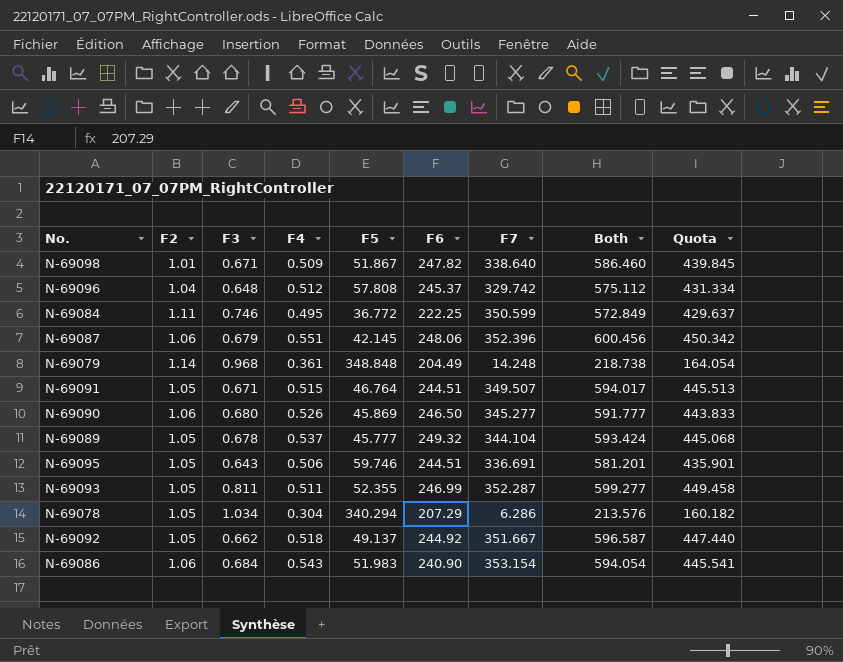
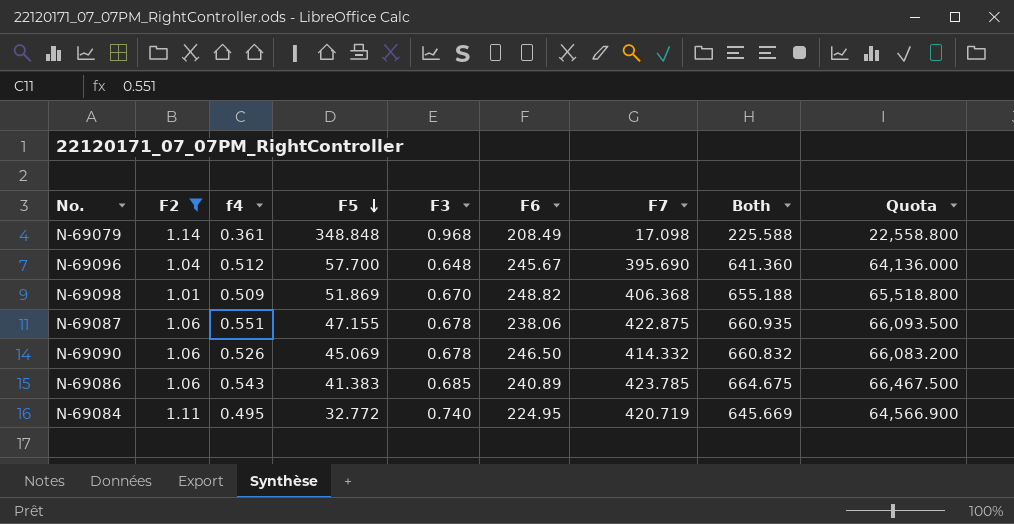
filter: none -> F2 != 1.05
row order: none -> F5 descending
column name: F4 -> f4
column F3 | position: 3 -> 5
column Quota | formula: [Both] * 0.75 -> [Both] * 100
N-69079 | F6: 204.49 -> 208.49
N-69079 | F7: 14.248 -> 17.098
N-69079 | Both: 218.738 -> 225.588
N-69096 | F5: 57.808 -> 57.700
N-69096 | F6: 245.37 -> 245.67
N-69096 | F7: 329.742 -> 395.690
N-69096 | Both: 575.112 -> 641.360
N-69098 | F5: 51.867 -> 51.869
N-69098 | F3: 0.671 -> 0.670
N-69098 | F6: 247.82 -> 248.82
N-69098 | F7: 338.640 -> 406.368
N-69098 | Both: 586.460 -> 655.188
N-69087 | F5: 42.145 -> 47.155
N-69087 | F3: 0.679 -> 0.678
N-69087 | F6: 248.06 -> 238.06
N-69087 | F7: 352.396 -> 422.875
N-69087 | Both: 600.456 -> 660.935
N-69090 | F5: 45.869 -> 45.069
N-69090 | F3: 0.680 -> 0.678
N-69090 | F7: 345.277 -> 414.332
N-69090 | Both: 591.777 -> 660.832
N-69086 | F5: 51.983 -> 41.383
N-69086 | F3: 0.684 -> 0.685
N-69086 | F6: 240.90 -> 240.89
N-69086 | F7: 353.154 -> 423.785
N-69086 | Both: 594.054 -> 664.675
N-69084 | F5: 36.772 -> 32.772
N-69084 | F3: 0.746 -> 0.740
N-69084 | F6: 222.25 -> 224.95
N-69084 | F7: 350.599 -> 420.719
N-69084 | Both: 572.849 -> 645.669

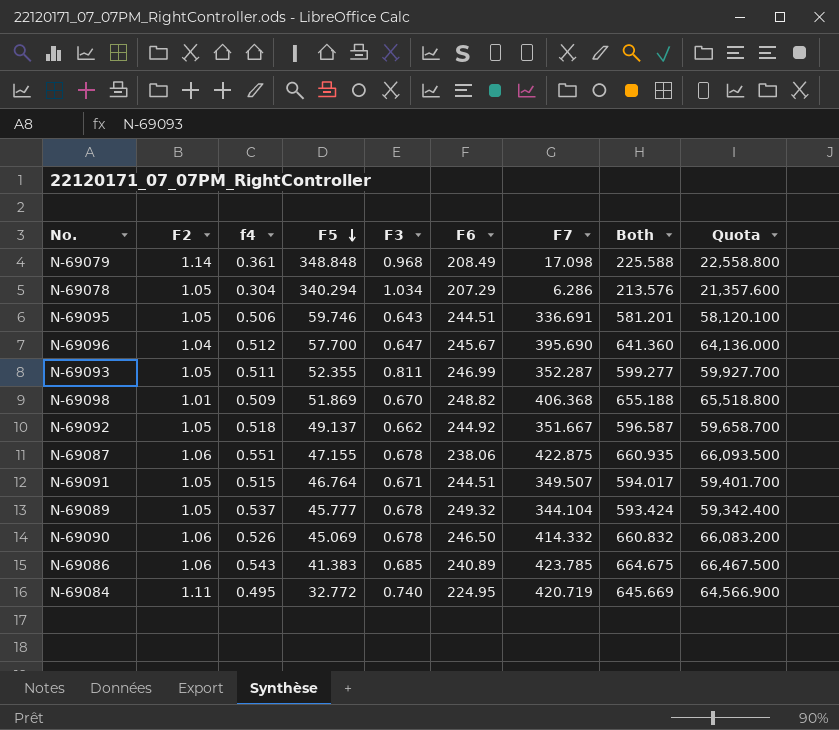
filter: F2 != 1.05 -> none
N-69096 | F3: 0.648 -> 0.647

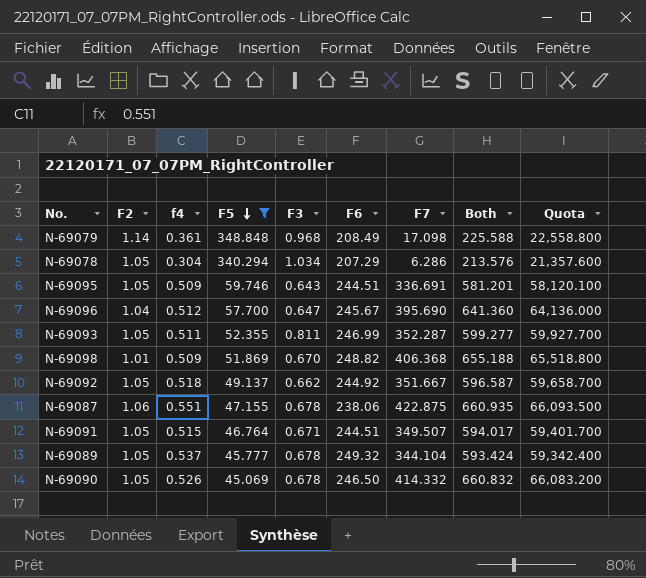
filter: none -> F5 >= 45.069
N-69095 | f4: 0.506 -> 0.509
N-69090 | F2: 1.06 -> 1.05

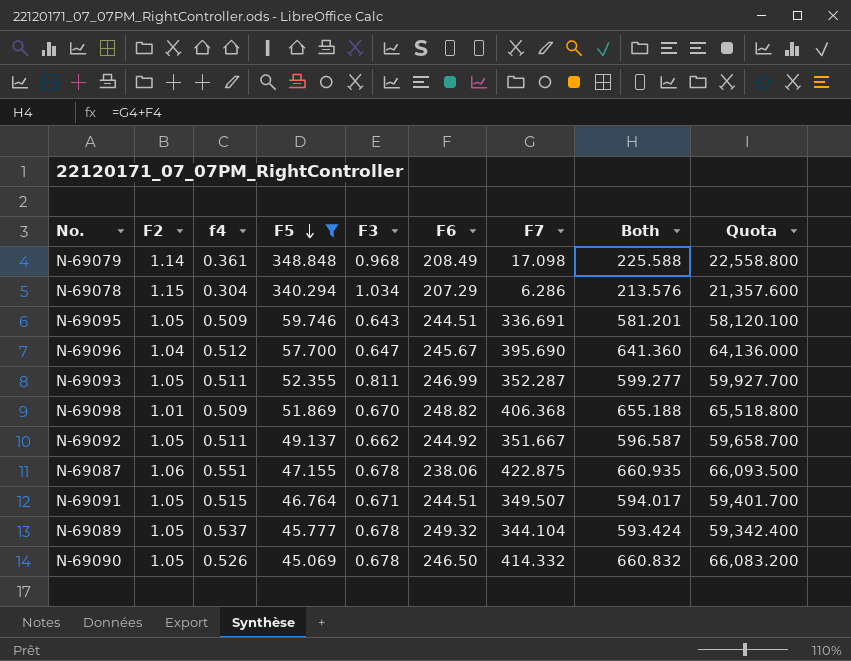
N-69078 | F2: 1.05 -> 1.15
N-69092 | f4: 0.518 -> 0.511

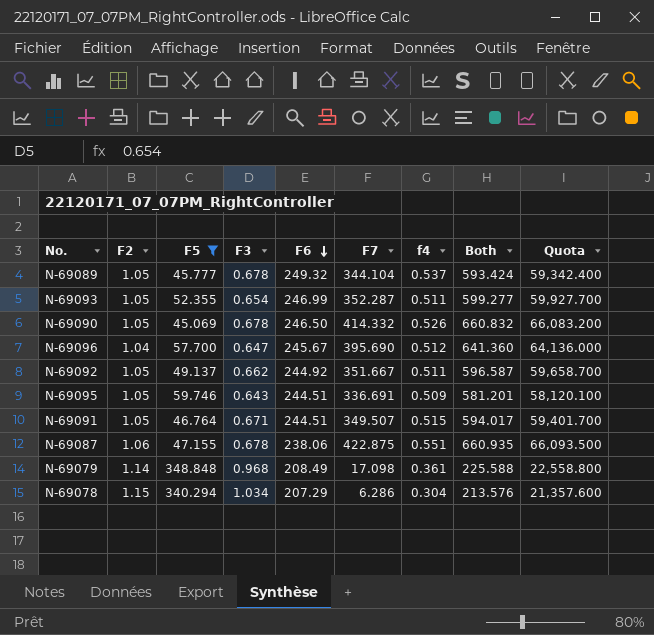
row order: F5 descending -> F6 descending
column f4 | position: 3 -> 7
row N-69098: 1.01 | 0.509 | 51.869 | 0.670 | 248.82 | 406.368 | 655.188 | 65,518.800 -> none
N-69093 | F3: 0.811 -> 0.654

